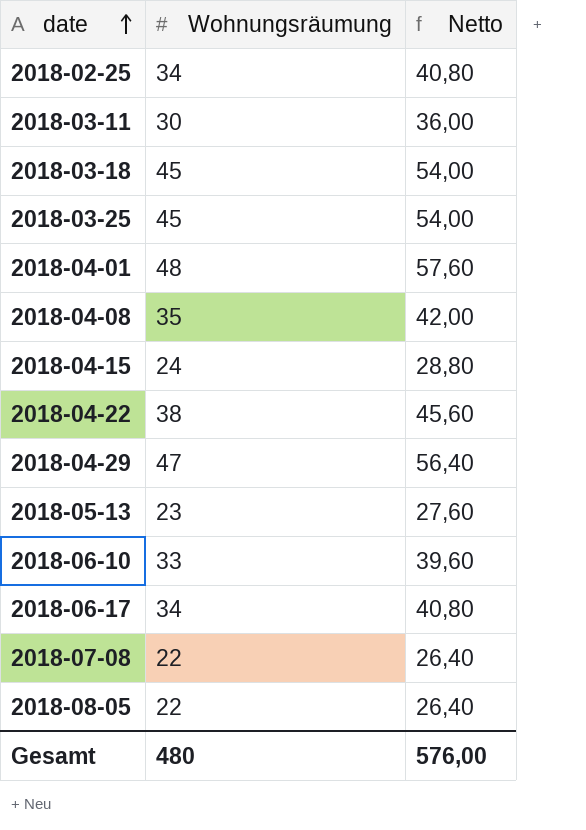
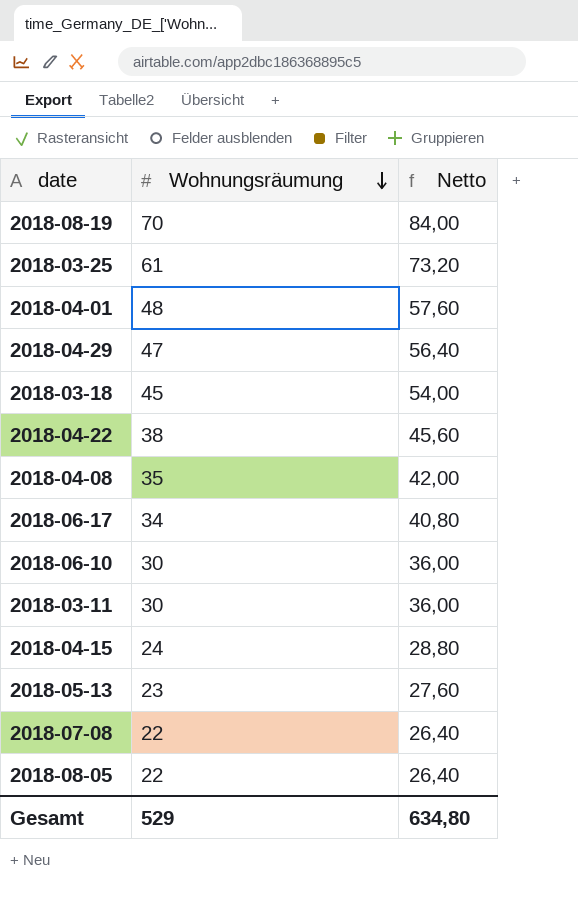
row order: date ascending -> Wohnungsräumung descending
row 2018-02-25: 34 | 40,80 -> none
row 2018-08-19: none -> 70 | 84,00
2018-03-25 | Wohnungsräumung: 45 -> 61
2018-03-25 | Netto: 54,00 -> 73,20
2018-06-10 | Wohnungsräumung: 33 -> 30
2018-06-10 | Netto: 39,60 -> 36,00
Gesamt | Wohnungsräumung: 480 -> 529
Gesamt | Netto: 576,00 -> 634,80

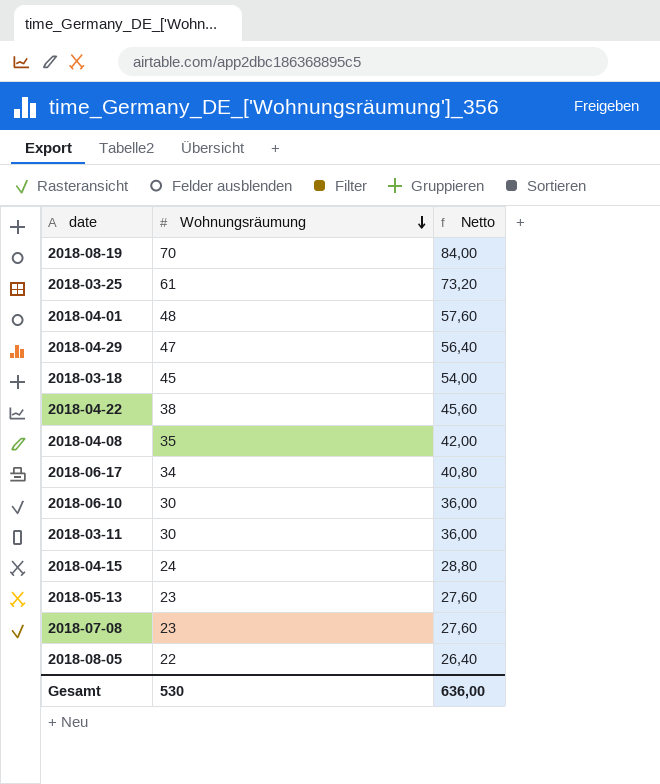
2018-07-08 | Wohnungsräumung: 22 -> 23
2018-07-08 | Netto: 26,40 -> 27,60
Gesamt | Wohnungsräumung: 529 -> 530
Gesamt | Netto: 634,80 -> 636,00

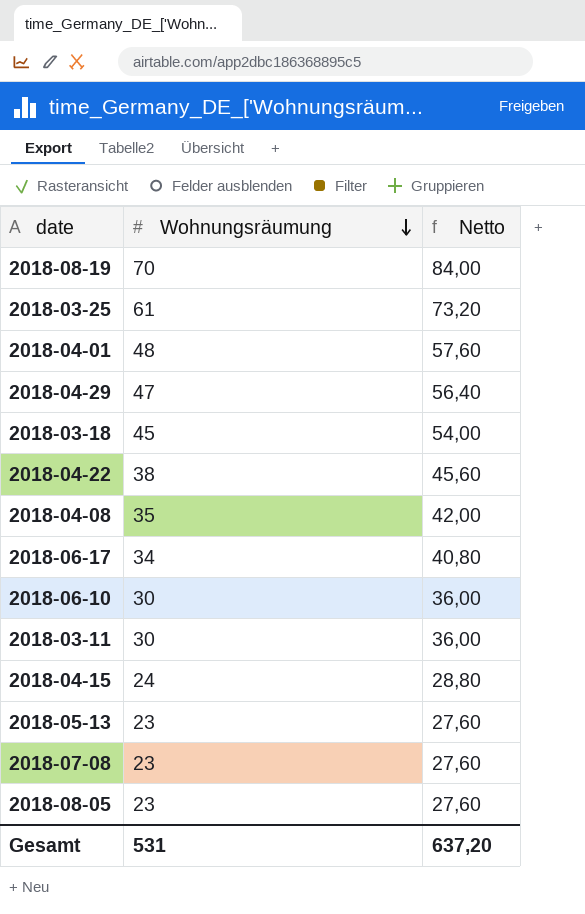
2018-08-05 | Wohnungsräumung: 22 -> 23
2018-08-05 | Netto: 26,40 -> 27,60
Gesamt | Wohnungsräumung: 530 -> 531
Gesamt | Netto: 636,00 -> 637,20

